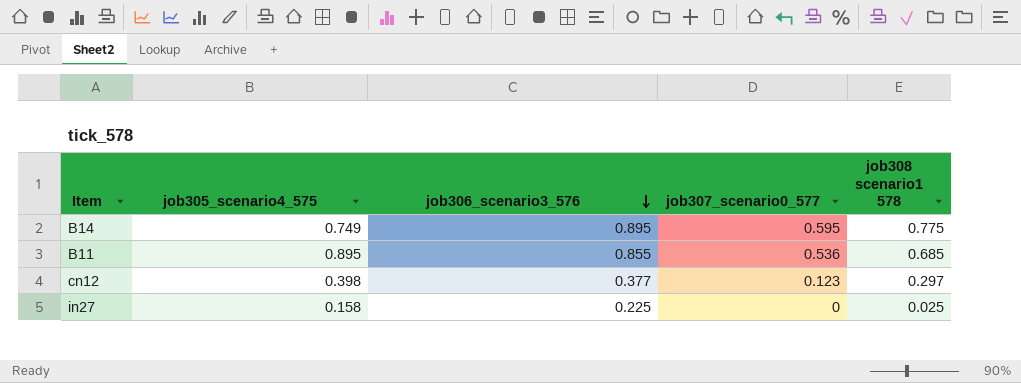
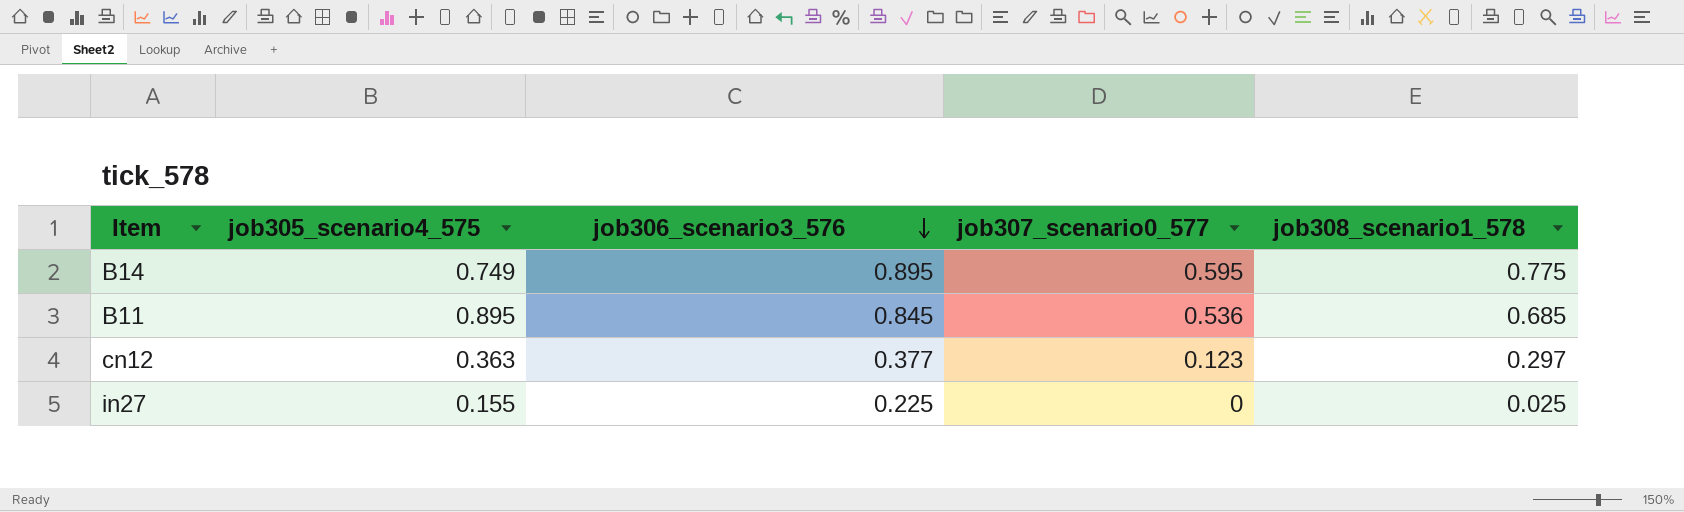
column name: job308 scenario1 578 -> job308_scenario1_578
B11 | job306_scenario3_576: 0.855 -> 0.845
cn12 | job305_scenario4_575: 0.398 -> 0.363
in27 | job305_scenario4_575: 0.158 -> 0.155

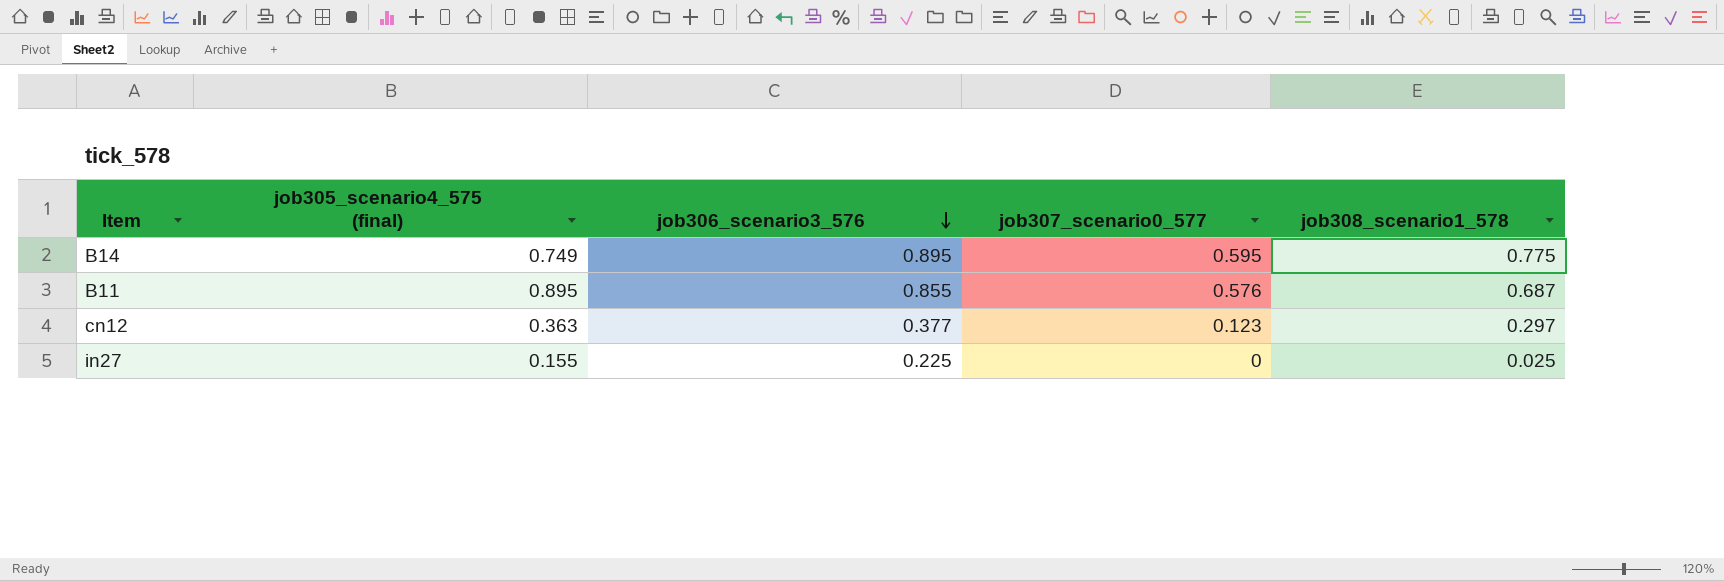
column name: job305_scenario4_575 -> job305_scenario4_575 (final)
B11 | job306_scenario3_576: 0.845 -> 0.855
B11 | job307_scenario0_577: 0.536 -> 0.576
B11 | job308_scenario1_578: 0.685 -> 0.687

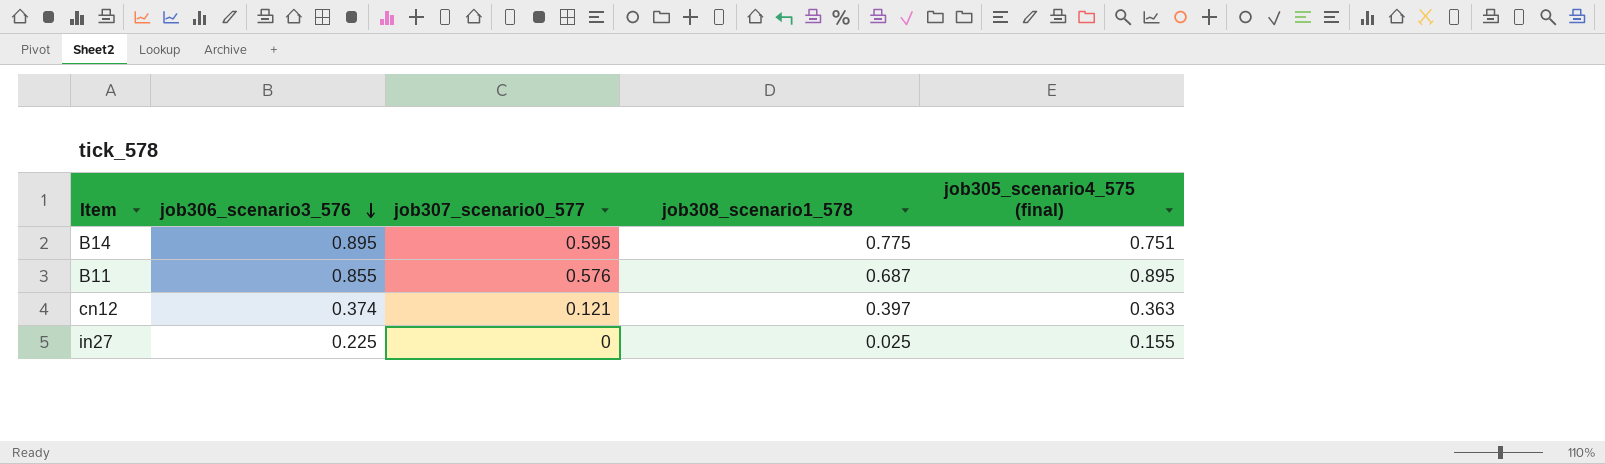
column job305_scenario4_575 (final) | position: 2 -> 5
B14 | job305_scenario4_575 (final): 0.749 -> 0.751
cn12 | job306_scenario3_576: 0.377 -> 0.374
cn12 | job307_scenario0_577: 0.123 -> 0.121
cn12 | job308_scenario1_578: 0.297 -> 0.397

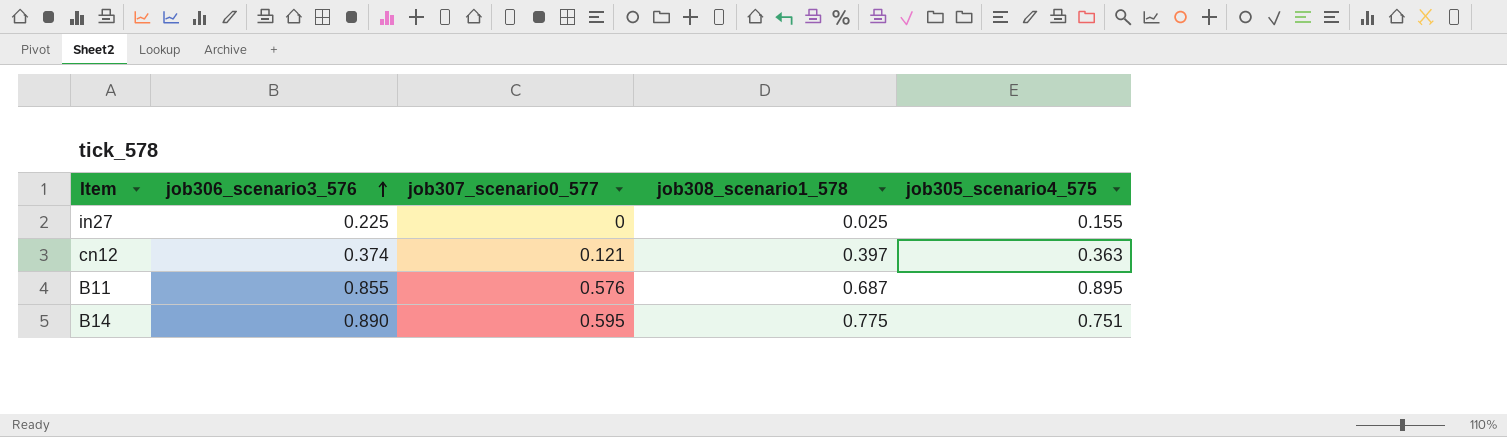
row order: job306_scenario3_576 descending -> job306_scenario3_576 ascending
column name: job305_scenario4_575 (final) -> job305_scenario4_575
B14 | job306_scenario3_576: 0.895 -> 0.890

